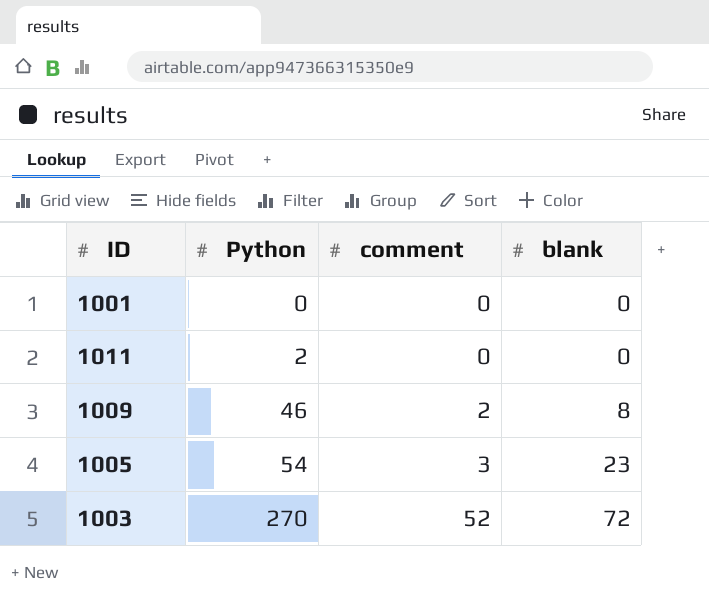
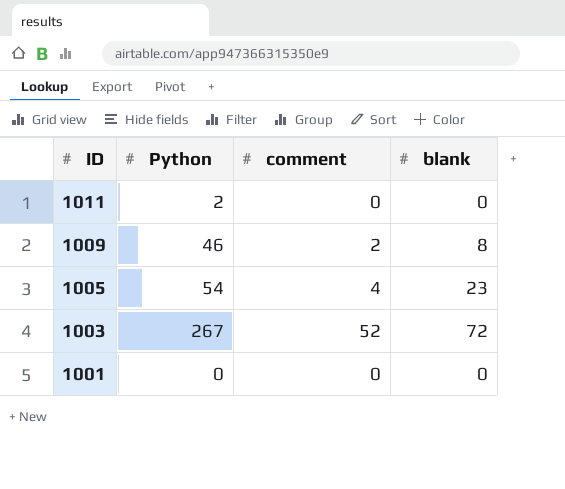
row order: Python ascending -> ID descending
1005 | comment: 3 -> 4
1003 | Python: 270 -> 267

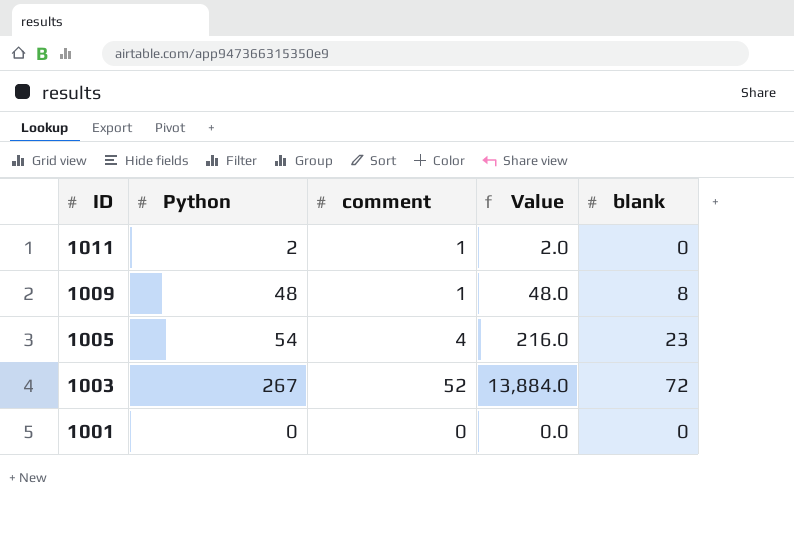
column Value | formula: none -> [Python] * [comment]
1011 | comment: 0 -> 1
1009 | Python: 46 -> 48
1009 | comment: 2 -> 1

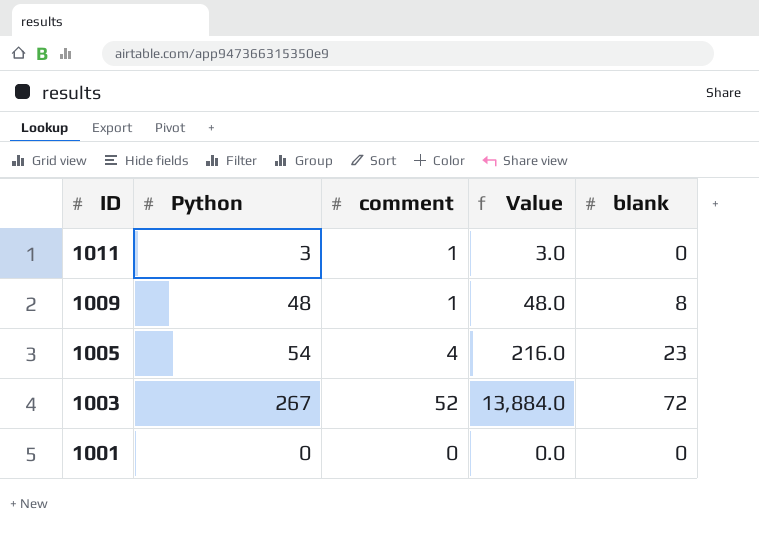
1011 | Python: 2 -> 3
1011 | Value: 2.0 -> 3.0

